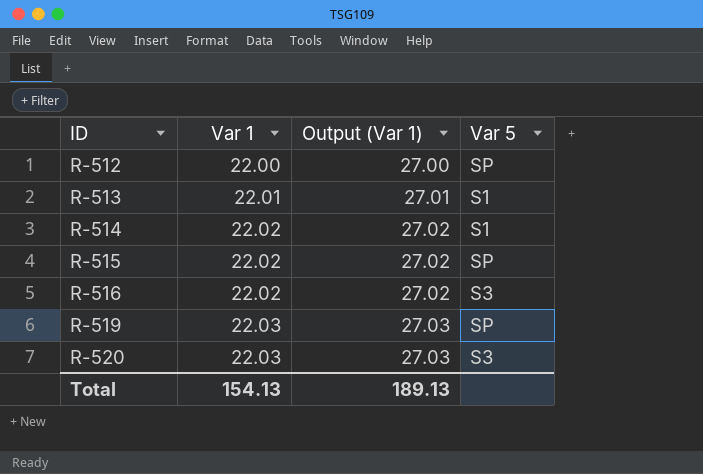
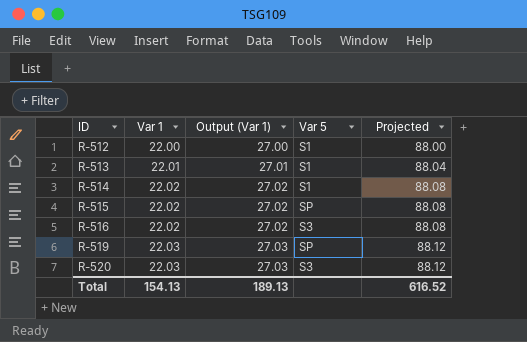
column Projected | formula: none -> [Var 1] * 4
R-512 | Var 5: SP -> S1

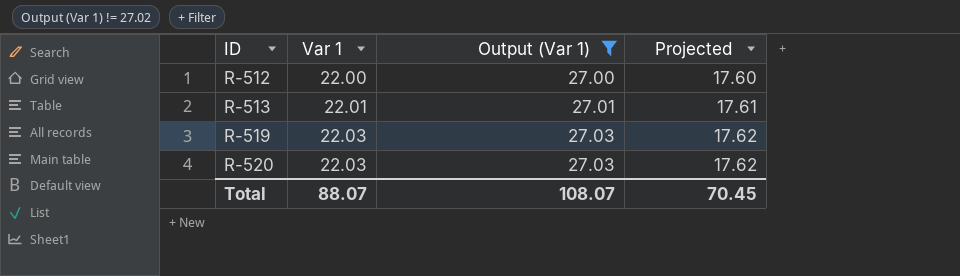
filter: none -> Output (Var 1) != 27.02
column Var 5 | position: 4 -> none
column Projected | formula: [Var 1] * 4 -> [Var 1] * 0.8
Total | Var 1: 154.13 -> 88.07
Total | Output (Var 1): 189.13 -> 108.07
Total | Projected: 616.52 -> 70.45

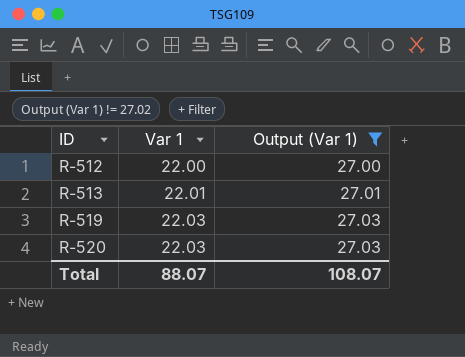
column Projected | formula: [Var 1] * 0.8 -> none

